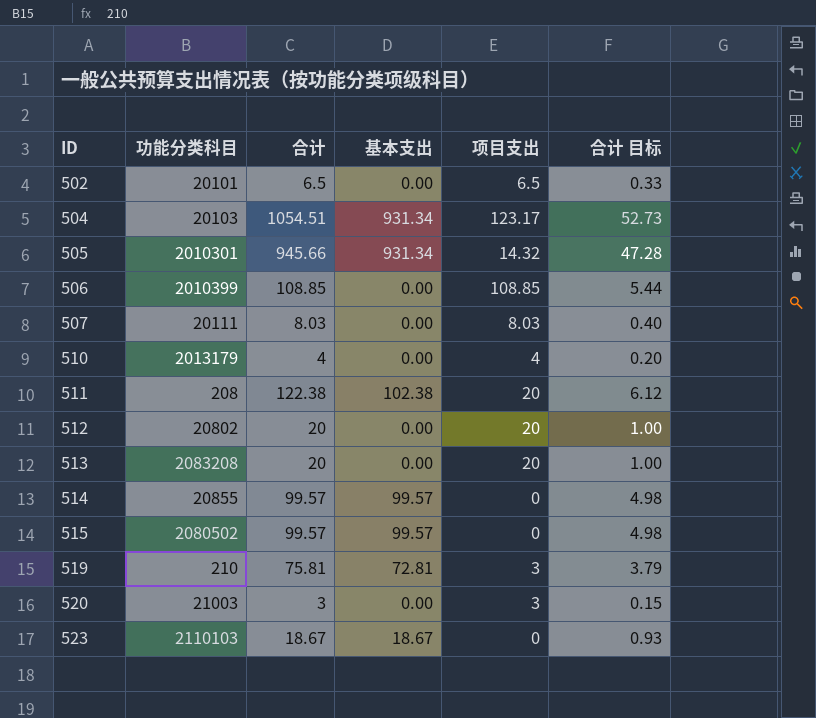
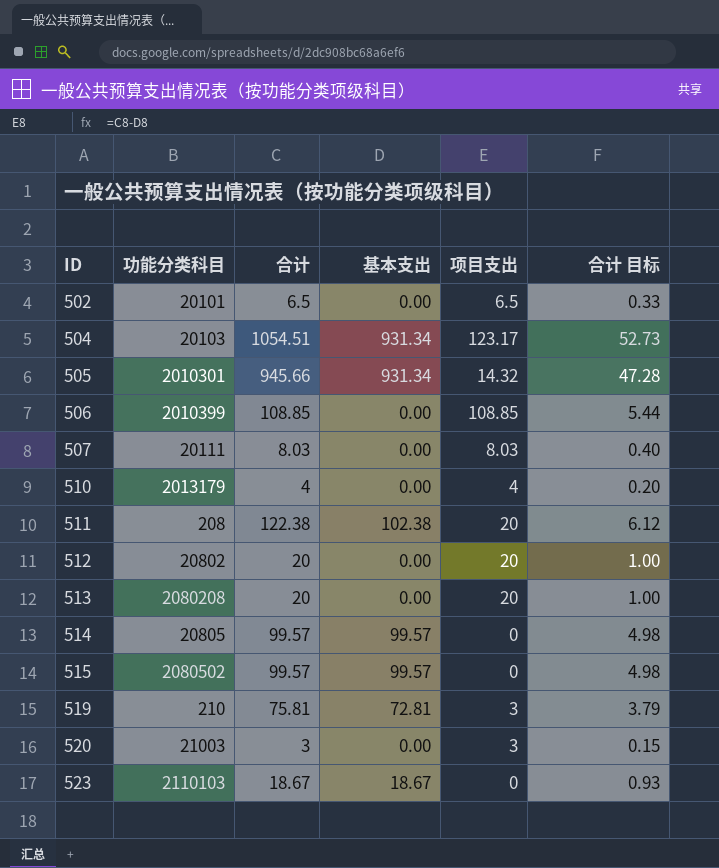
513 | 功能分类科目: 2083208 -> 2080208
514 | 功能分类科目: 20855 -> 20805

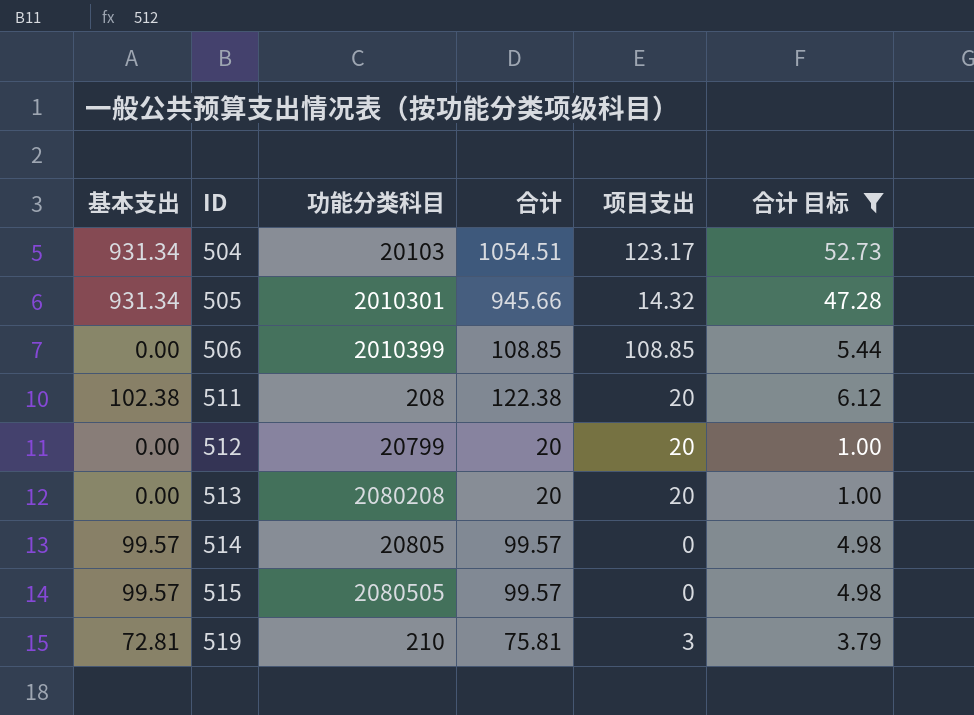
filter: none -> 合计 目标 >= 1.00
column 基本支出 | position: 4 -> 1
512 | 功能分类科目: 20802 -> 20799
515 | 功能分类科目: 2080502 -> 2080505

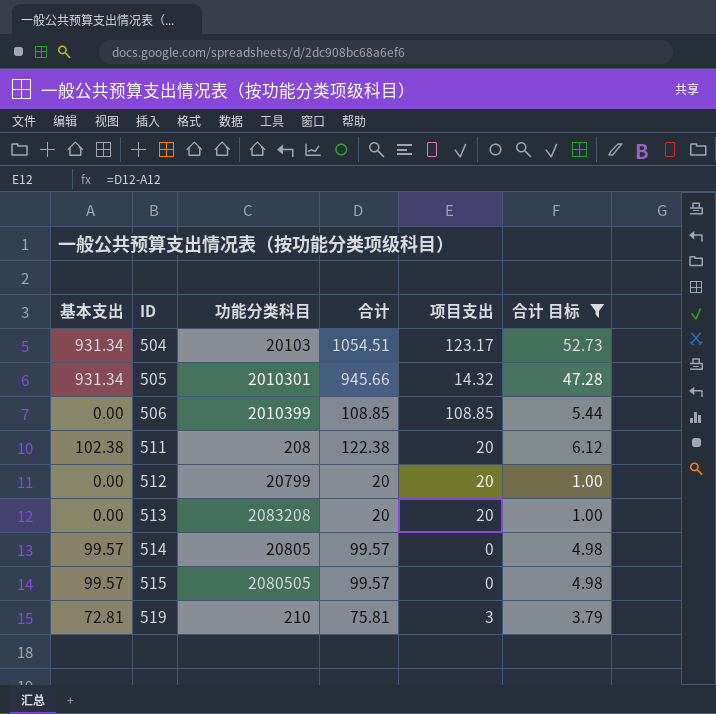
513 | 功能分类科目: 2080208 -> 2083208

